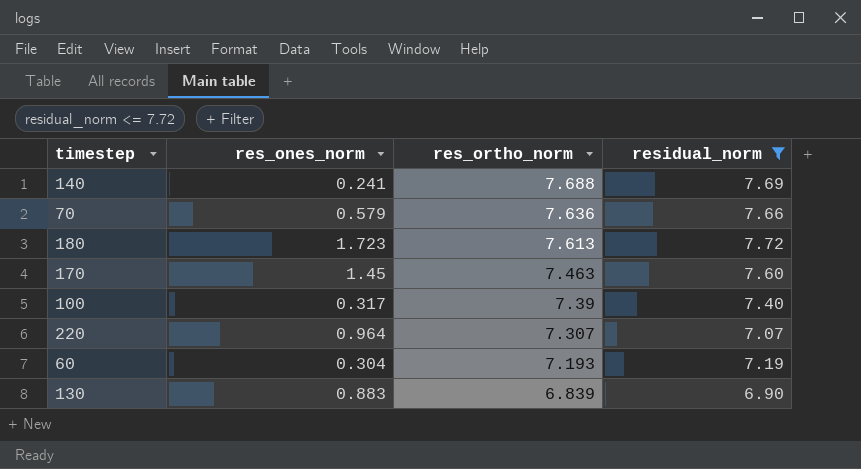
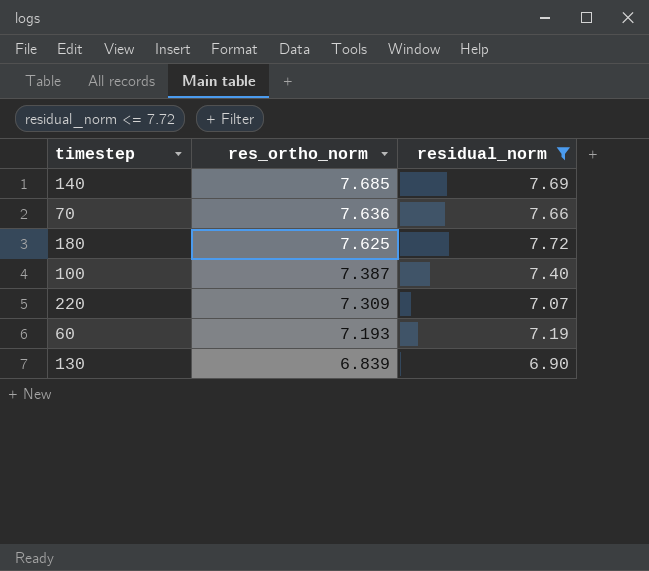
column res_ones_norm | position: 2 -> none
row 170: 1.45 | 7.463 | 7.60 -> none
140 | res_ortho_norm: 7.688 -> 7.685
180 | res_ortho_norm: 7.613 -> 7.625
100 | res_ortho_norm: 7.39 -> 7.387
220 | res_ortho_norm: 7.307 -> 7.309

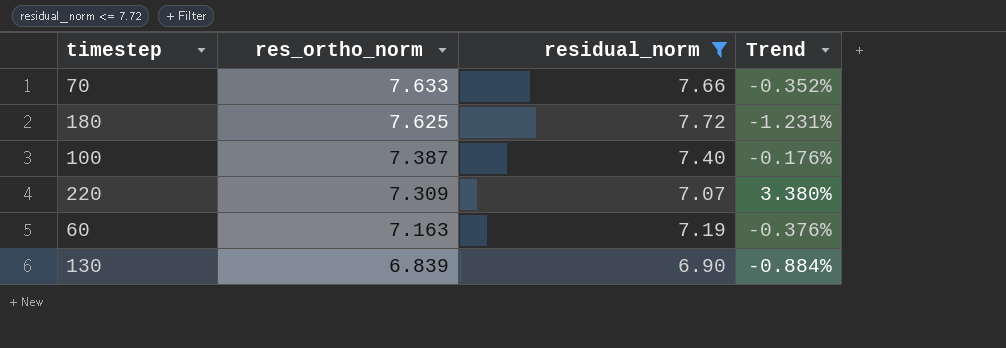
column Trend | formula: none -> ([res_ortho_norm] - [residual_norm]) / [residual_norm]
row 140: 7.685 | 7.69 -> none
70 | res_ortho_norm: 7.636 -> 7.633
60 | res_ortho_norm: 7.193 -> 7.163

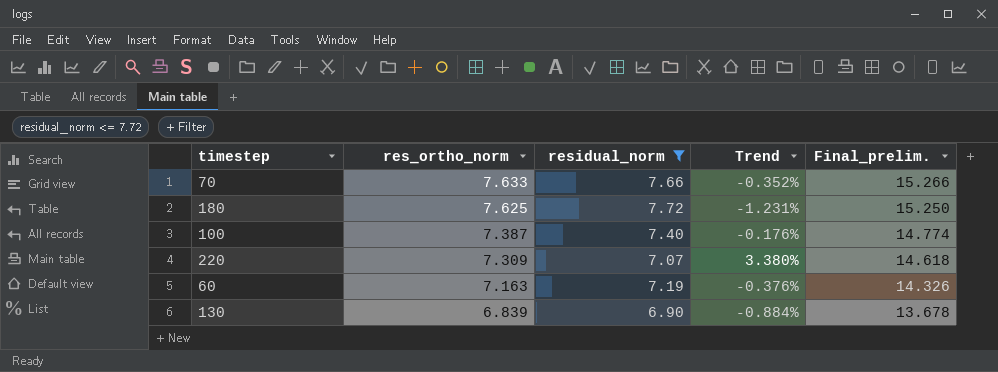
column Final_prelim. | formula: none -> [res_ortho_norm] * 2

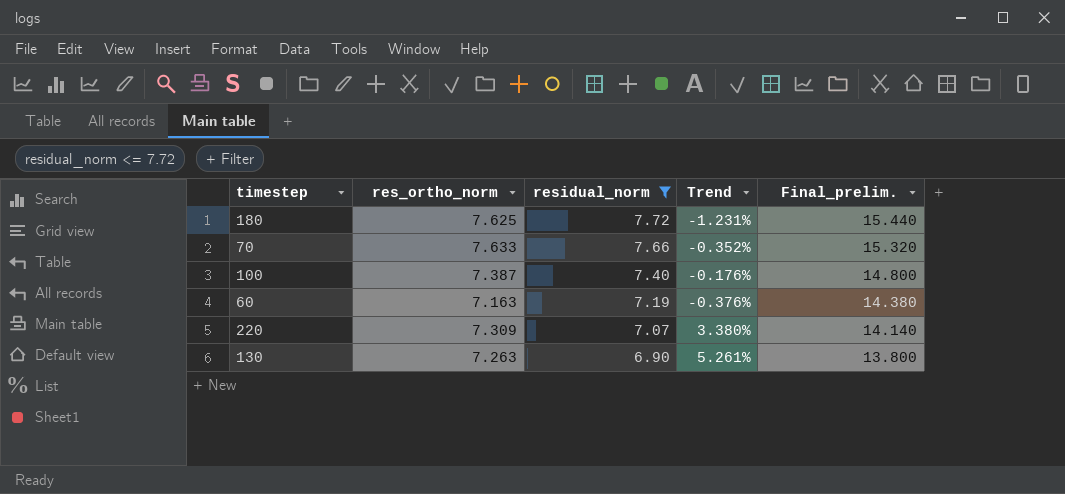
row order: res_ortho_norm descending -> residual_norm descending
column Final_prelim. | formula: [res_ortho_norm] * 2 -> [residual_norm] * 2
130 | res_ortho_norm: 6.839 -> 7.263
130 | Trend: -0.884% -> 5.261%

